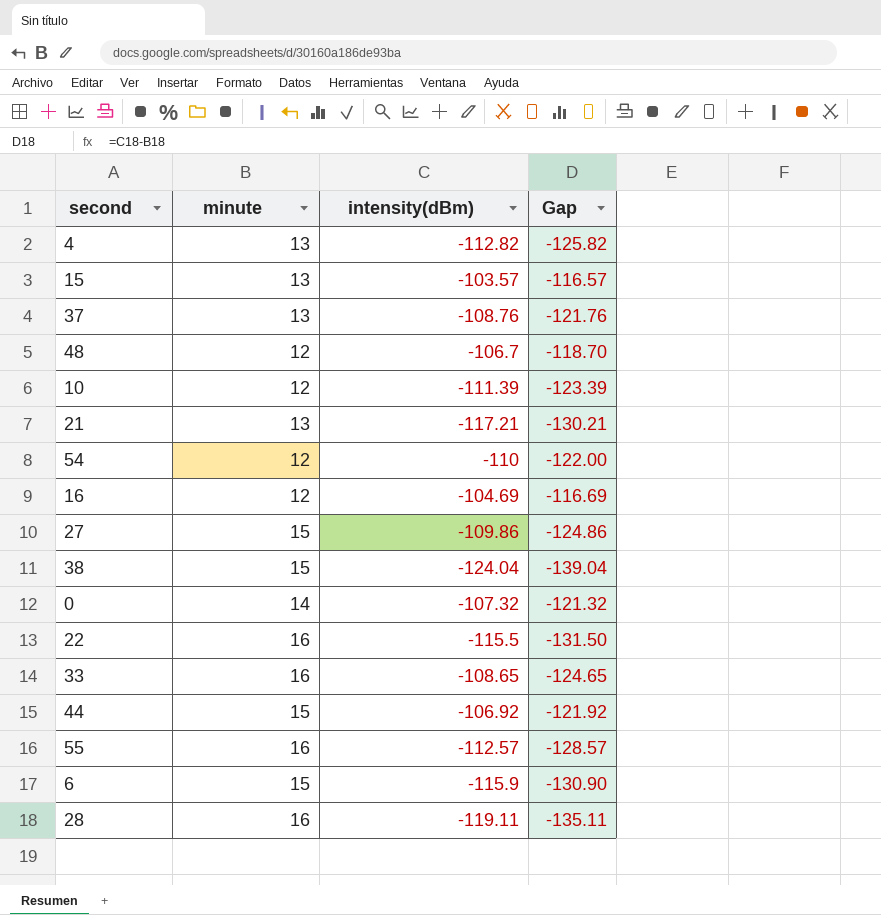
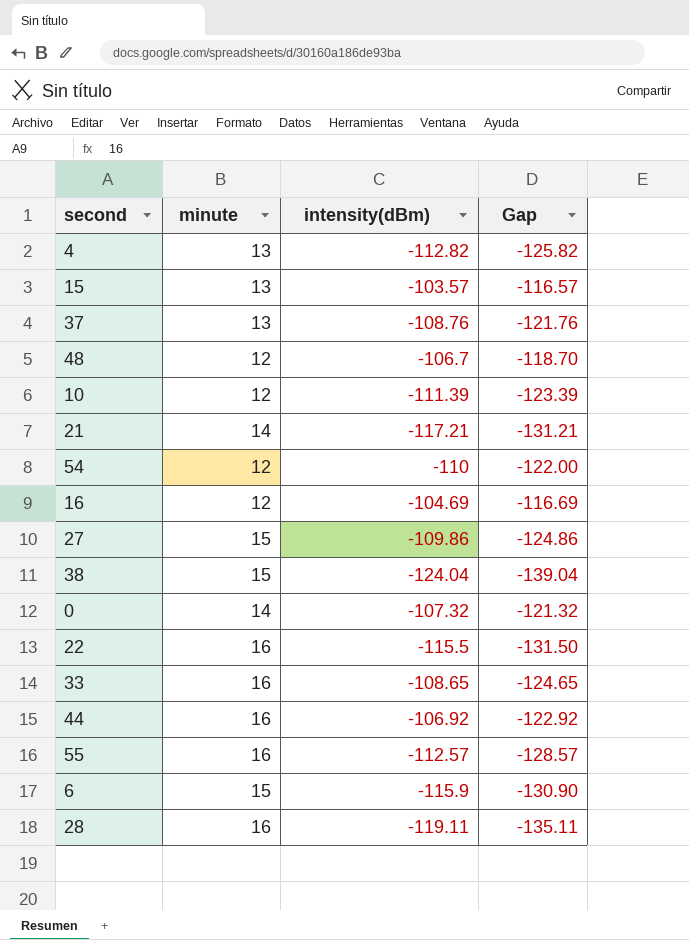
21 | minute: 13 -> 14
21 | Gap: -130.21 -> -131.21
44 | minute: 15 -> 16
44 | Gap: -121.92 -> -122.92

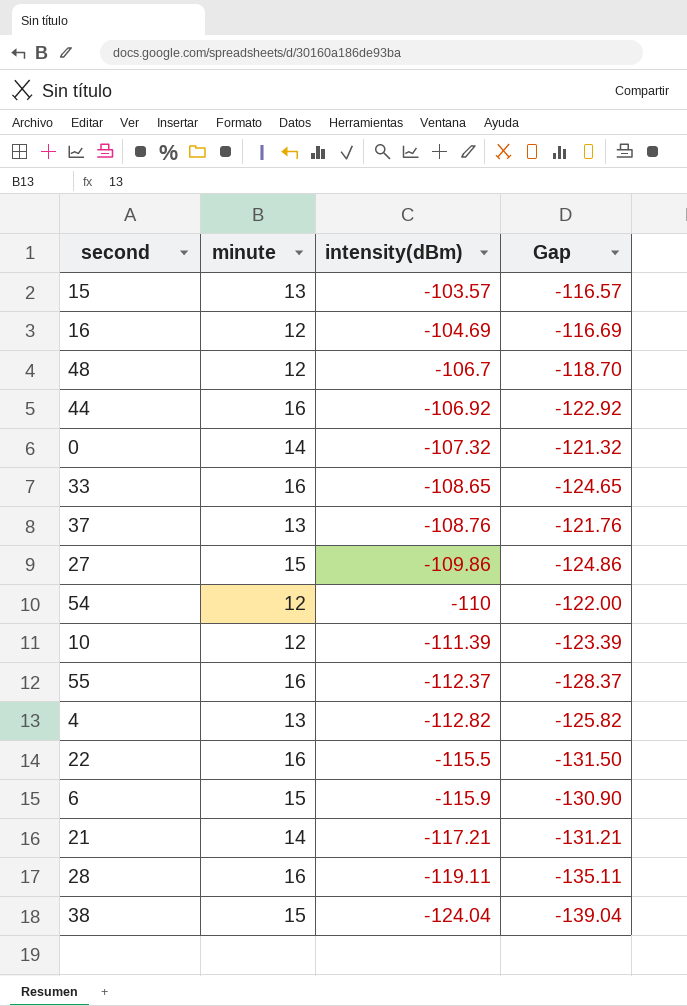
row order: none -> intensity(dBm) descending
55 | intensity(dBm): -112.57 -> -112.37
55 | Gap: -128.57 -> -128.37

